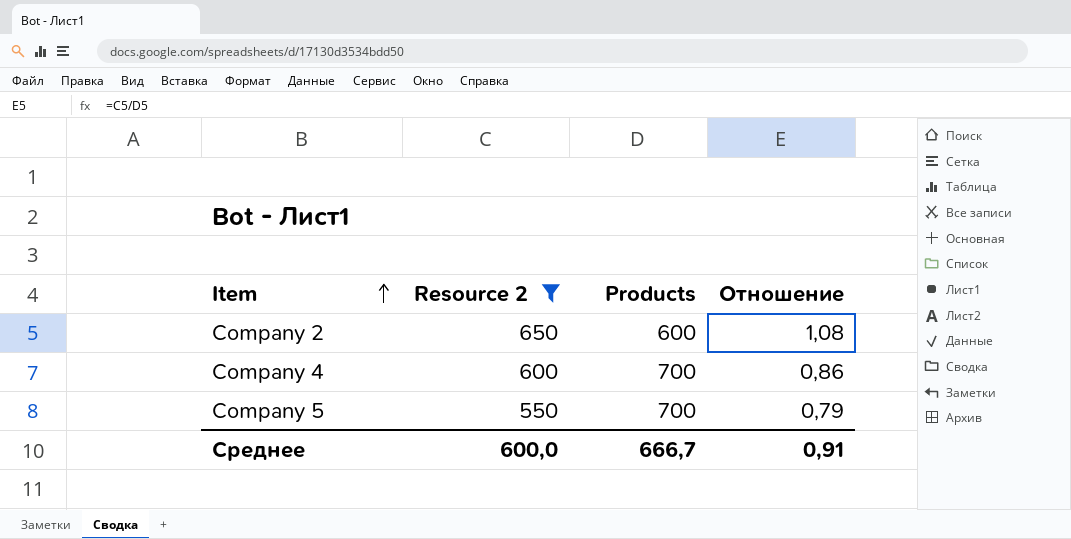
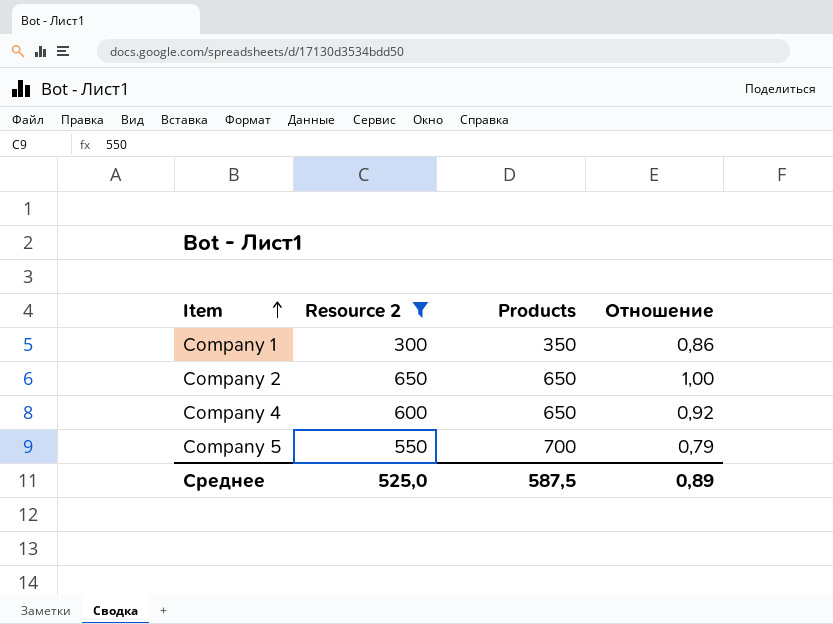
row Company 1: none -> 300 | 350 | 0,86
Company 2 | Products: 600 -> 650
Company 2 | Отношение: 1,08 -> 1,00
Company 4 | Products: 700 -> 650
Company 4 | Отношение: 0,86 -> 0,92
Среднее | Resource 2: 600,0 -> 525,0
Среднее | Products: 666,7 -> 587,5
Среднее | Отношение: 0,91 -> 0,89

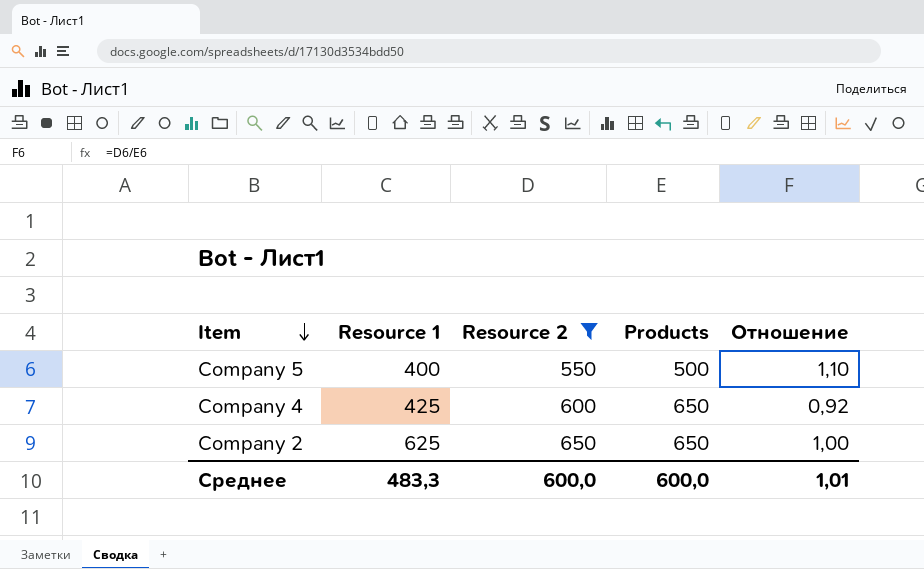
row order: Item ascending -> Item descending
column Resource 1 | position: none -> 2
row Company 1: 300 | 350 | 0,86 -> none
Company 5 | Products: 700 -> 500
Company 5 | Отношение: 0,79 -> 1,10
Среднее | Resource 2: 525,0 -> 600,0
Среднее | Products: 587,5 -> 600,0
Среднее | Отношение: 0,89 -> 1,01

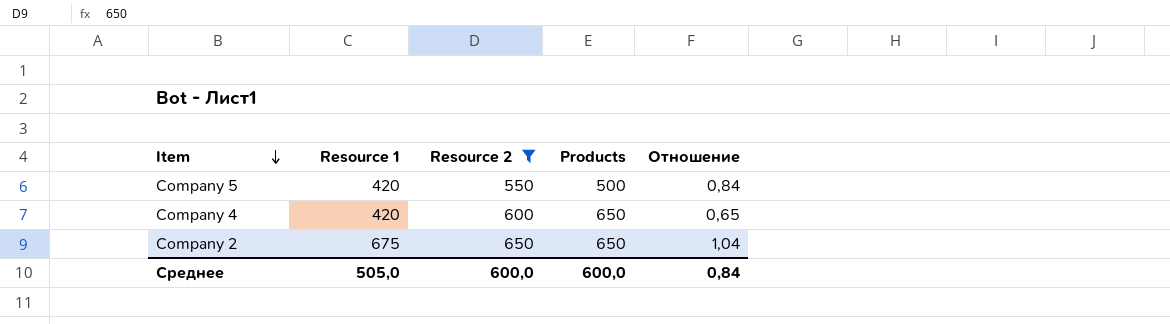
column Отношение | formula: [Resource 2] / [Products] -> [Resource 1] / [Products]
Company 5 | Resource 1: 400 -> 420
Company 4 | Resource 1: 425 -> 420
Company 2 | Resource 1: 625 -> 675
Среднее | Resource 1: 483,3 -> 505,0
Среднее | Отношение: 1,01 -> 0,84

